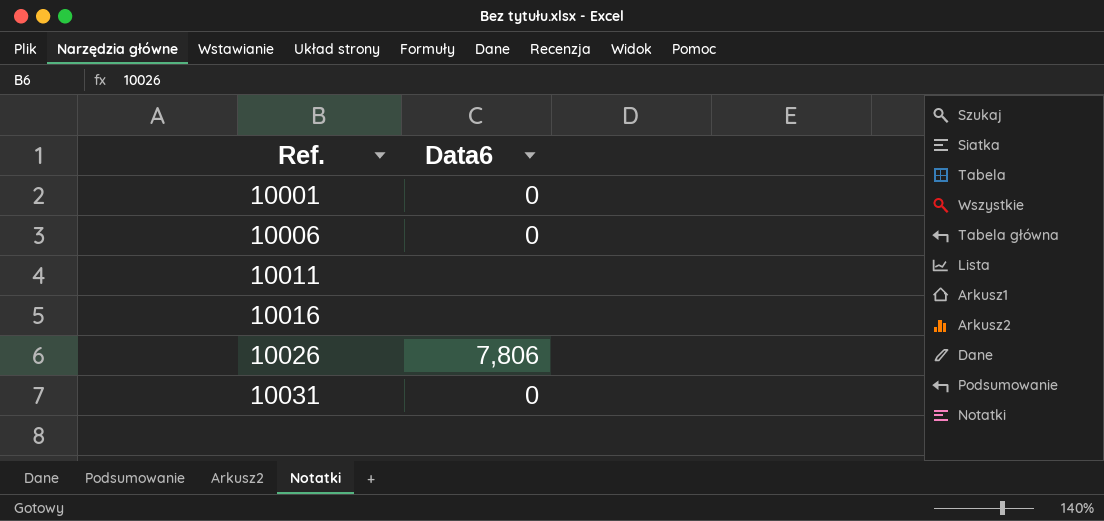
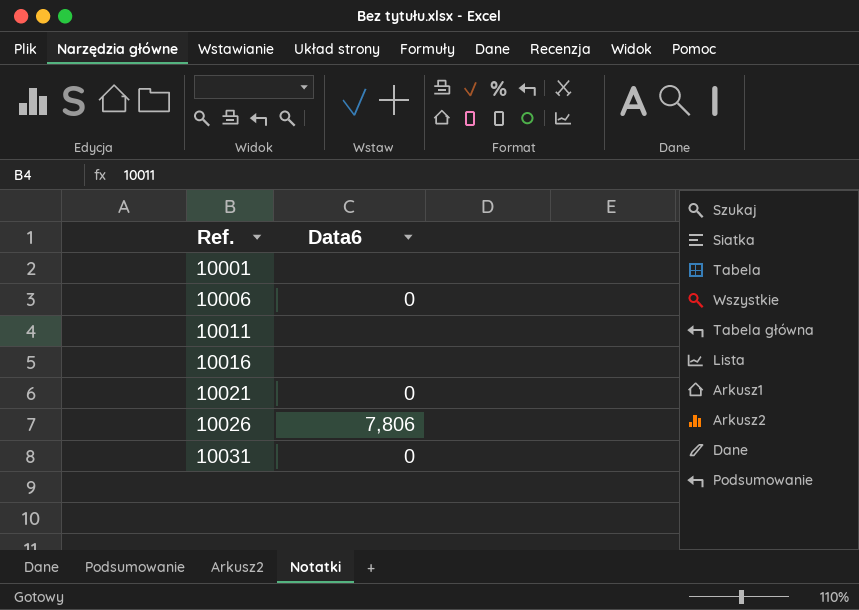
10001 | Data6: 0 -> none
row 10021: none -> 0

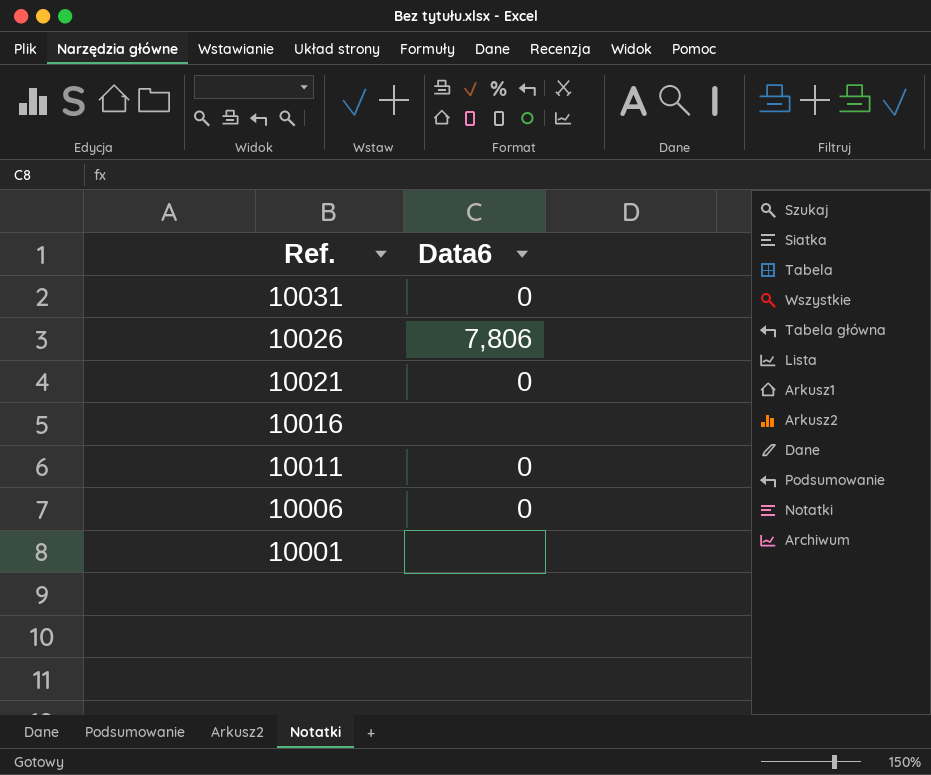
row order: Ref. ascending -> Ref. descending
10011 | Data6: none -> 0

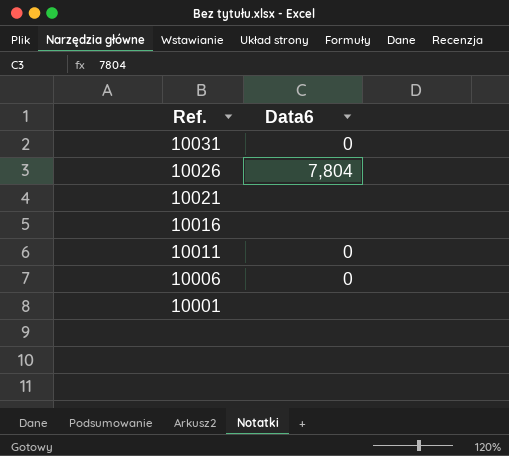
10026 | Data6: 7,806 -> 7,804
10021 | Data6: 0 -> none

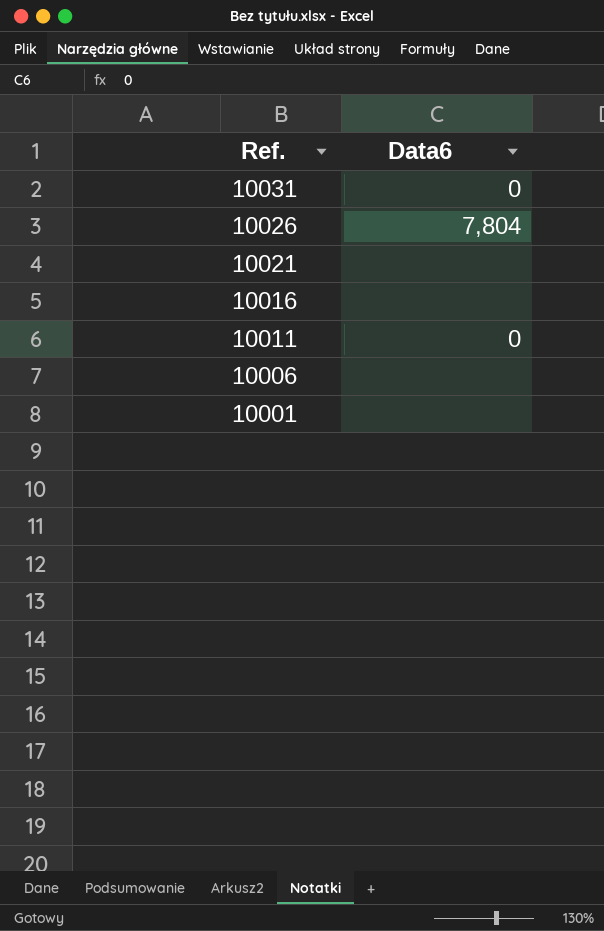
10006 | Data6: 0 -> none

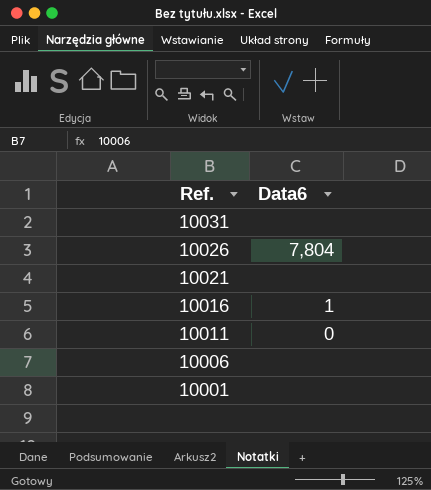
10031 | Data6: 0 -> none
10016 | Data6: none -> 1

